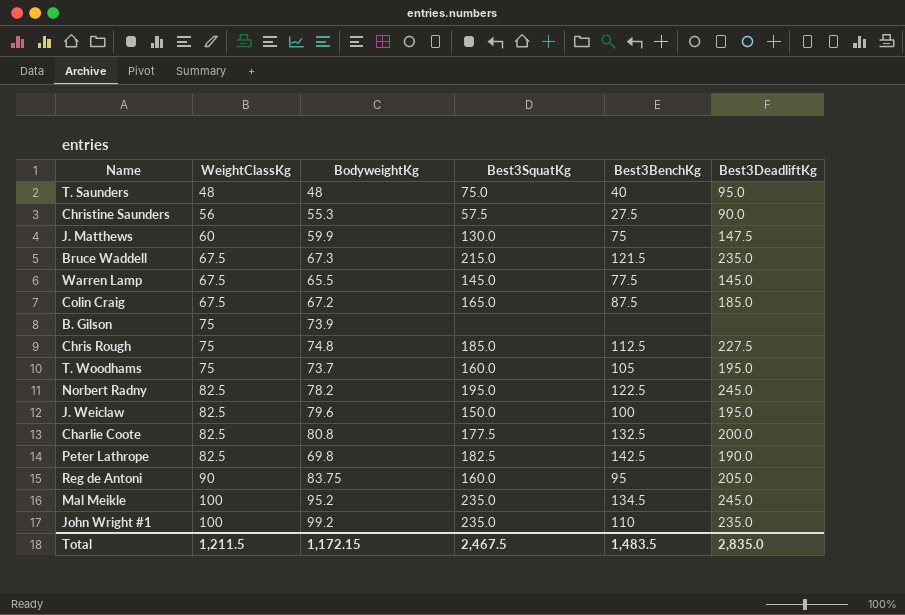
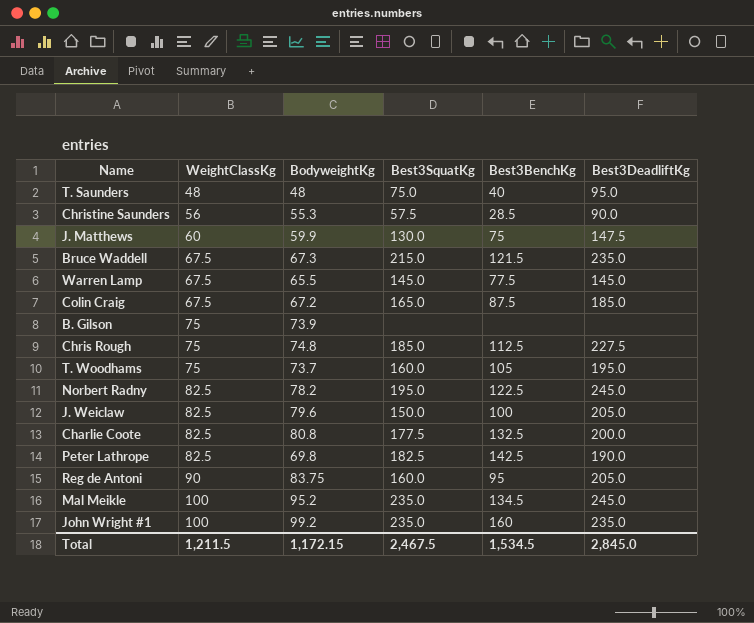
Christine Saunders | Best3BenchKg: 27.5 -> 28.5
J. Weiclaw | Best3DeadliftKg: 195.0 -> 205.0
John Wright #1 | Best3BenchKg: 110 -> 160
Total | Best3BenchKg: 1,483.5 -> 1,534.5
Total | Best3DeadliftKg: 2,835.0 -> 2,845.0

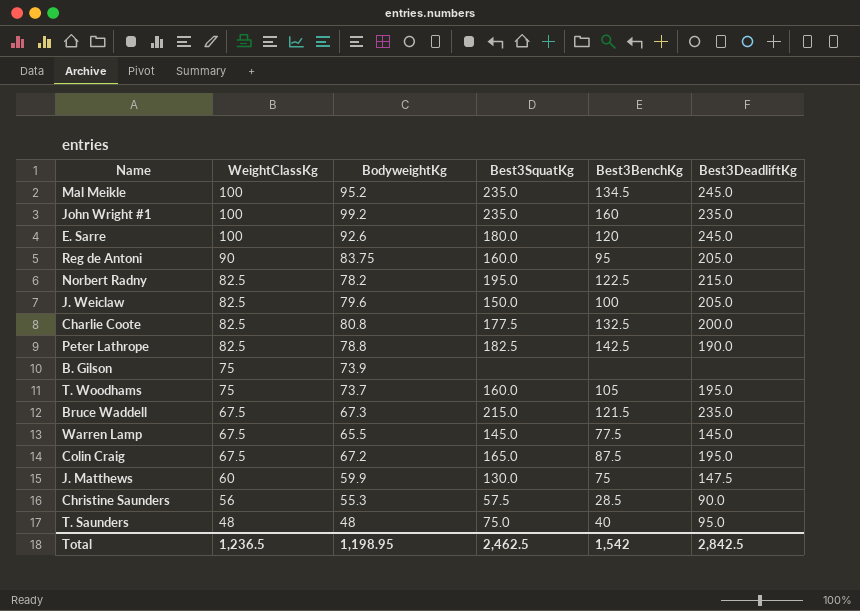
row order: WeightClassKg ascending -> WeightClassKg descending
row Chris Rough: 75 | 74.8 | 185.0 | 112.5 | 227.5 -> none
row E. Sarre: none -> 100 | 92.6 | 180.0 | 120 | 245.0
Norbert Radny | Best3DeadliftKg: 245.0 -> 215.0
Peter Lathrope | BodyweightKg: 69.8 -> 78.8
Colin Craig | Best3DeadliftKg: 185.0 -> 195.0
Total | WeightClassKg: 1,211.5 -> 1,236.5
Total | BodyweightKg: 1,172.15 -> 1,198.95
Total | Best3SquatKg: 2,467.5 -> 2,462.5
Total | Best3BenchKg: 1,534.5 -> 1,542
Total | Best3DeadliftKg: 2,845.0 -> 2,842.5

